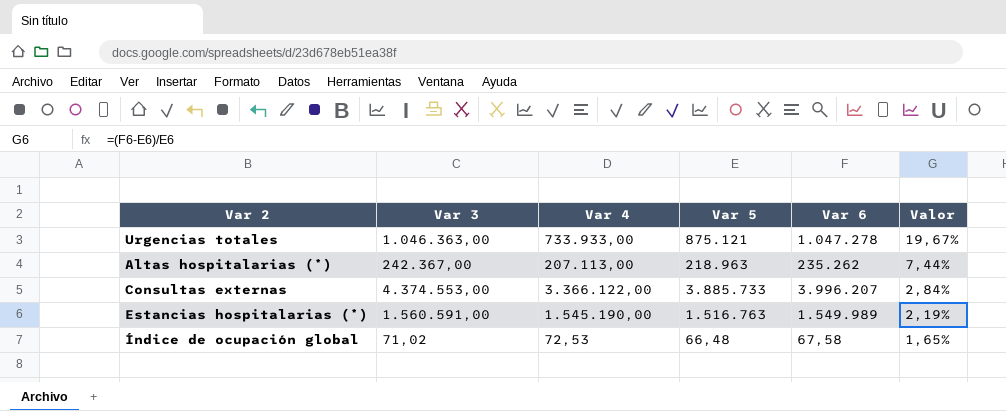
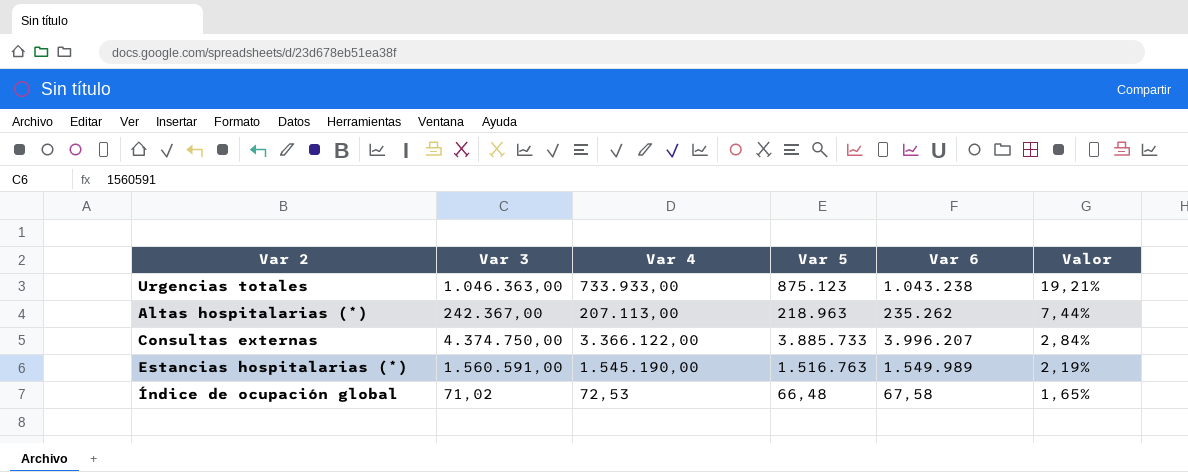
Urgencias totales | Var 5: 875.121 -> 875.123
Urgencias totales | Var 6: 1.047.278 -> 1.043.238
Urgencias totales | Valor: 19,67% -> 19,21%
Consultas externas | Var 3: 4.374.553,00 -> 4.374.750,00

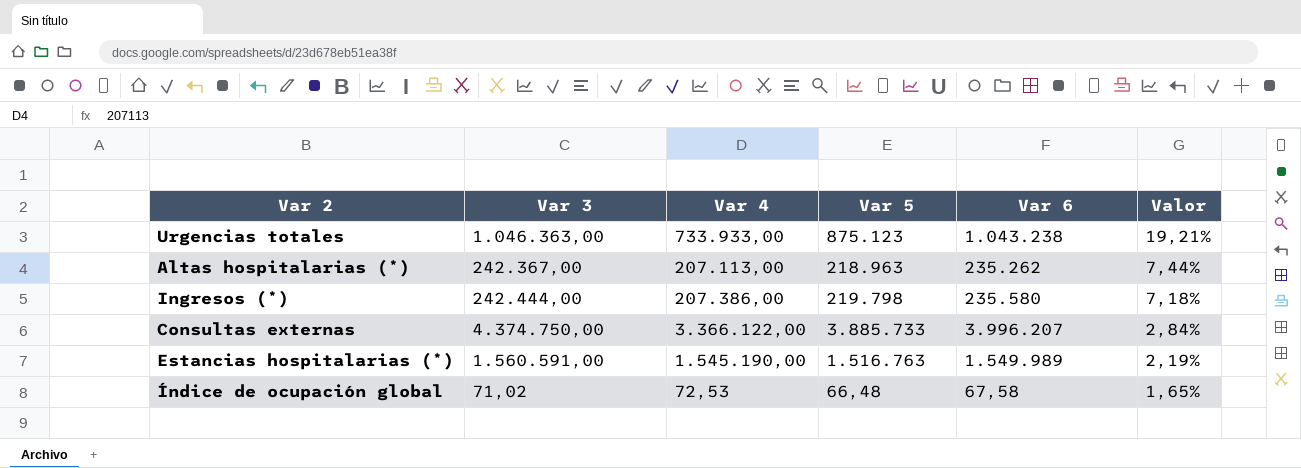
row Ingresos (*): none -> 242.444,00 | 207.386,00 | 219.798 | 235.580 | 7,18%

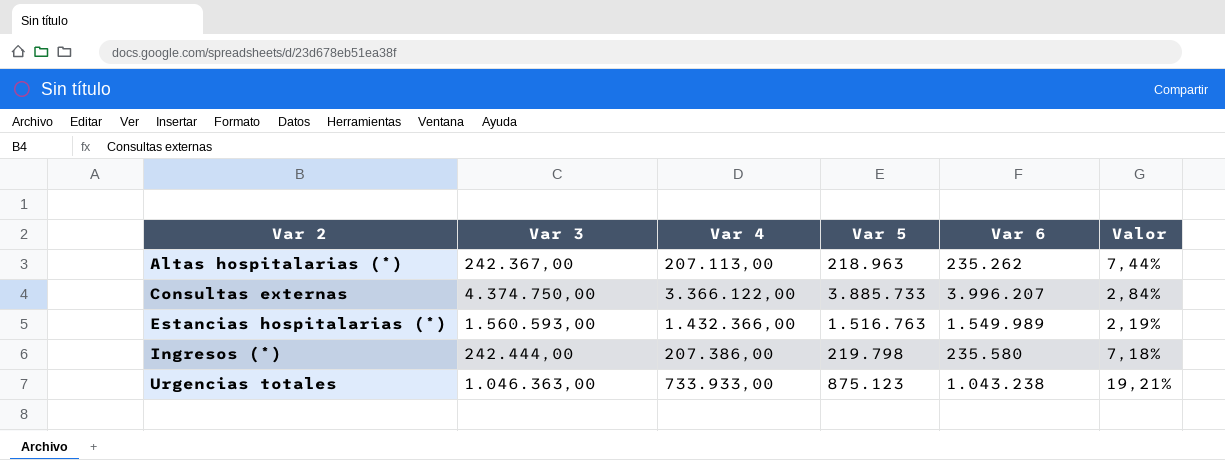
row order: Valor descending -> Var 2 ascending
row Índice de ocupación global: 71,02 | 72,53 | 66,48 | 67,58 | 1,65% -> none
Estancias hospitalarias (*) | Var 3: 1.560.591,00 -> 1.560.593,00
Estancias hospitalarias (*) | Var 4: 1.545.190,00 -> 1.432.366,00

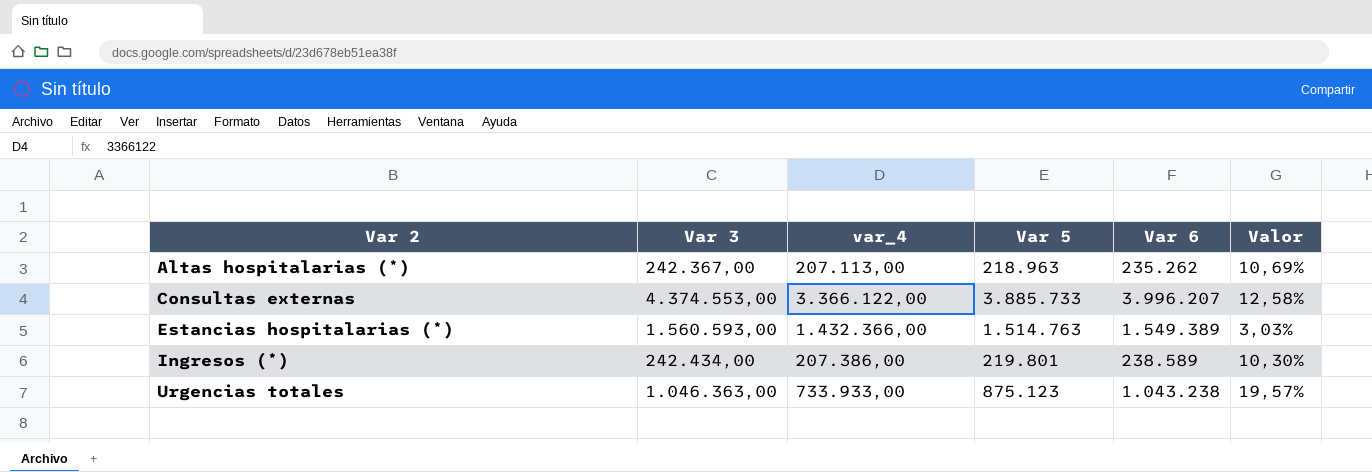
column name: Var 4 -> var_4
column Valor | formula: ([Var 6] - [Var 5]) / [Var 5] -> ([Var 3] - [Var 5]) / [Var 5]
Consultas externas | Var 3: 4.374.750,00 -> 4.374.553,00
Estancias hospitalarias (*) | Var 5: 1.516.763 -> 1.514.763
Estancias hospitalarias (*) | Var 6: 1.549.989 -> 1.549.389
Ingresos (*) | Var 3: 242.444,00 -> 242.434,00
Ingresos (*) | Var 5: 219.798 -> 219.801
Ingresos (*) | Var 6: 235.580 -> 238.589

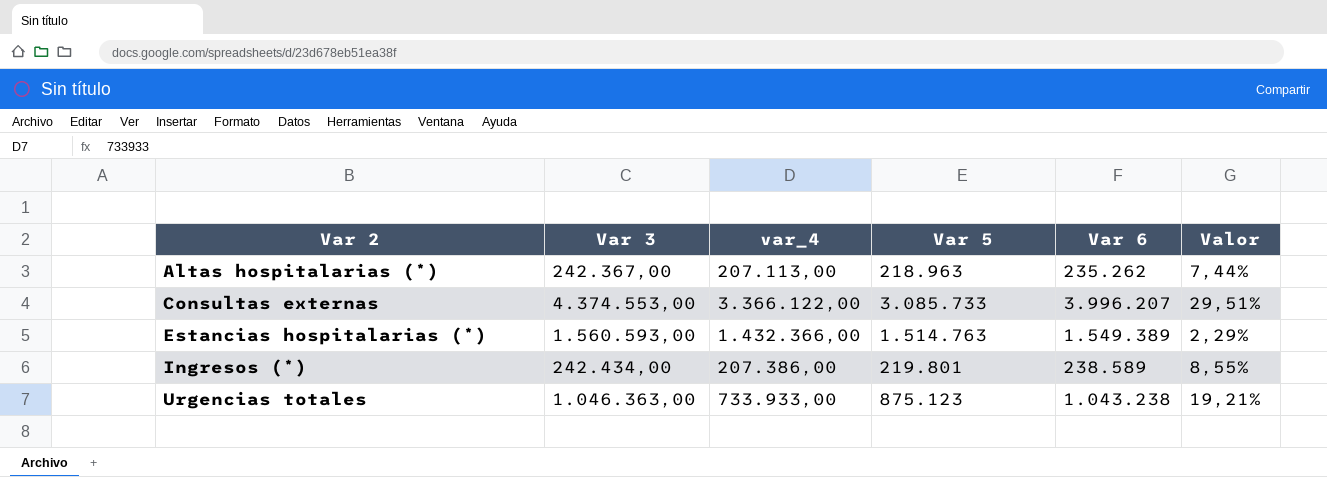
column Valor | formula: ([Var 3] - [Var 5]) / [Var 5] -> ([Var 6] - [Var 5]) / [Var 5]
Consultas externas | Var 5: 3.885.733 -> 3.085.733

